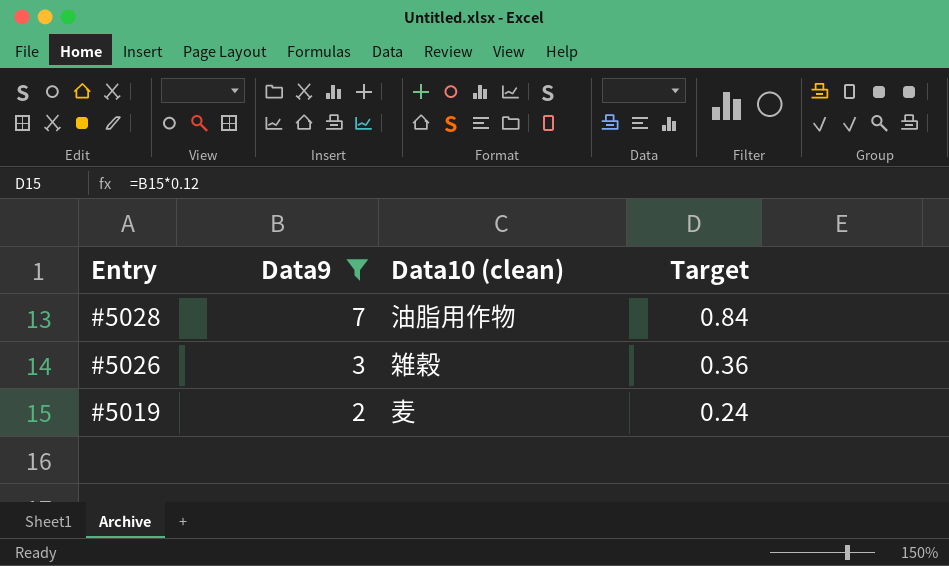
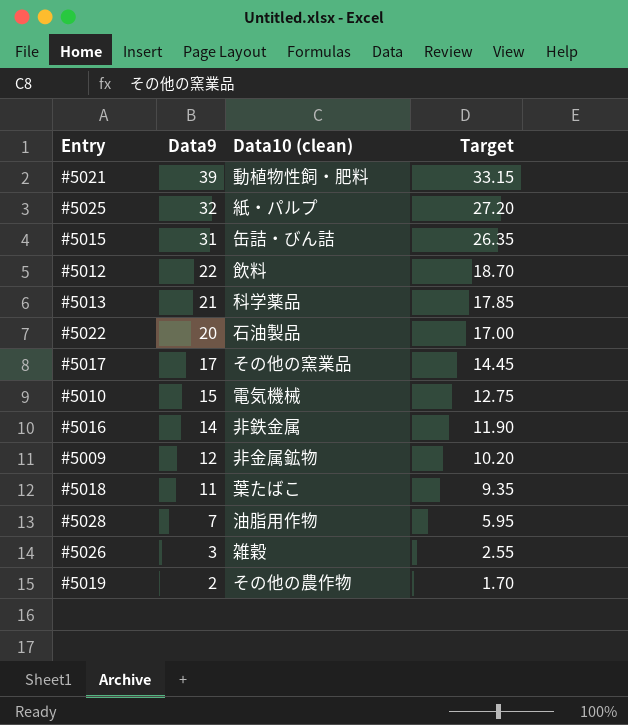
filter: Data9 <= 7 -> none
column Target | formula: [Data9] * 0.12 -> [Data9] * 0.85
#5019 | Data10 (clean): 麦 -> その他の農作物

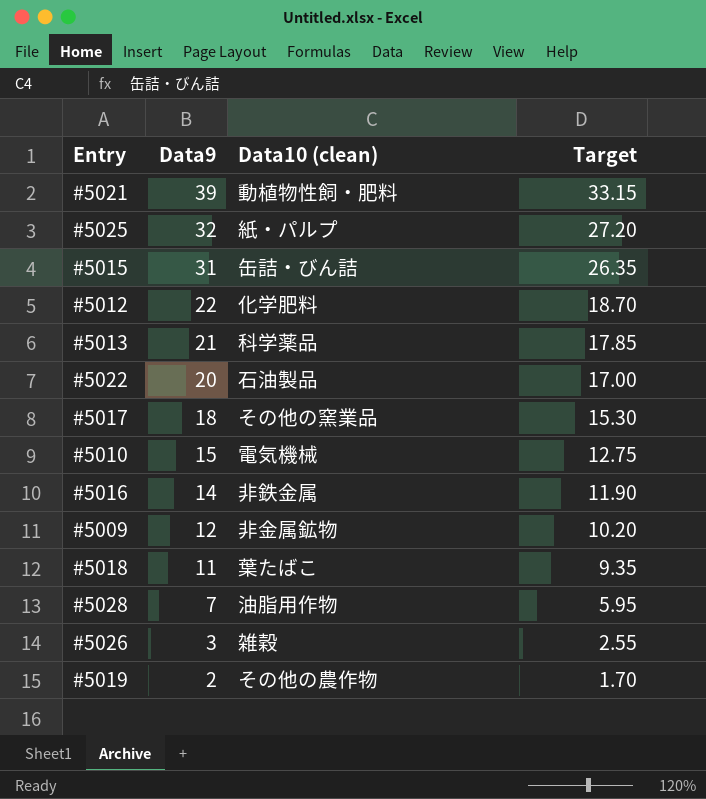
#5012 | Data10 (clean): 飲料 -> 化学肥料
#5017 | Data9: 17 -> 18
#5017 | Target: 14.45 -> 15.30

